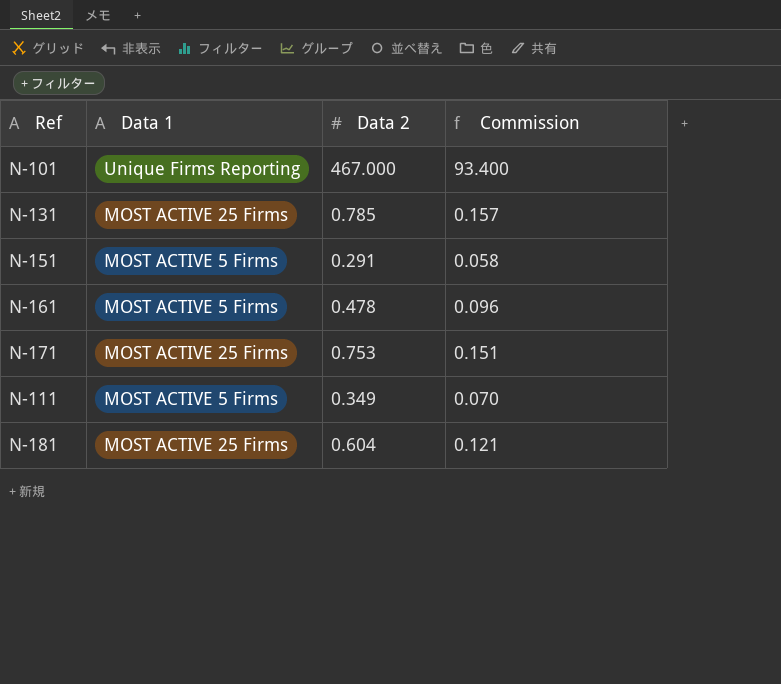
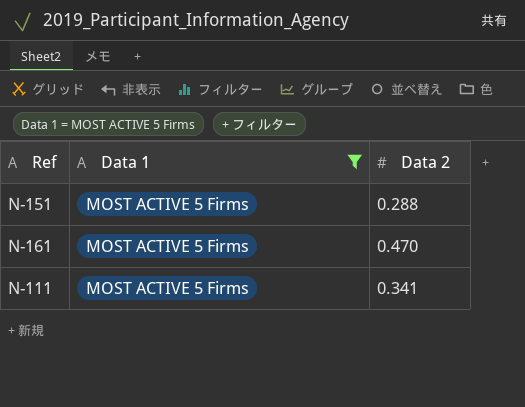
filter: none -> Data 1 = MOST ACTIVE 5 Firms
column Commission | formula: [Data 2] * 0.2 -> none
N-151 | Data 2: 0.291 -> 0.288
N-161 | Data 2: 0.478 -> 0.470
N-111 | Data 2: 0.349 -> 0.341

